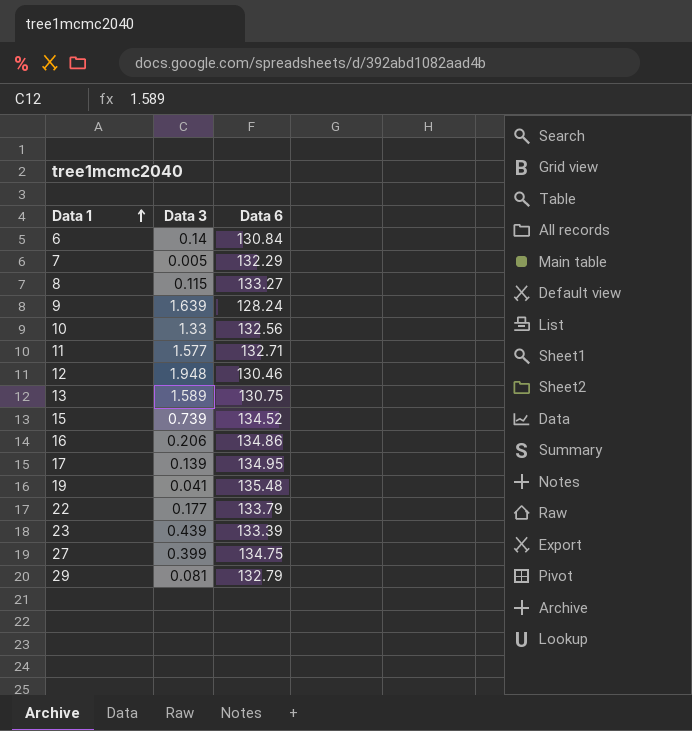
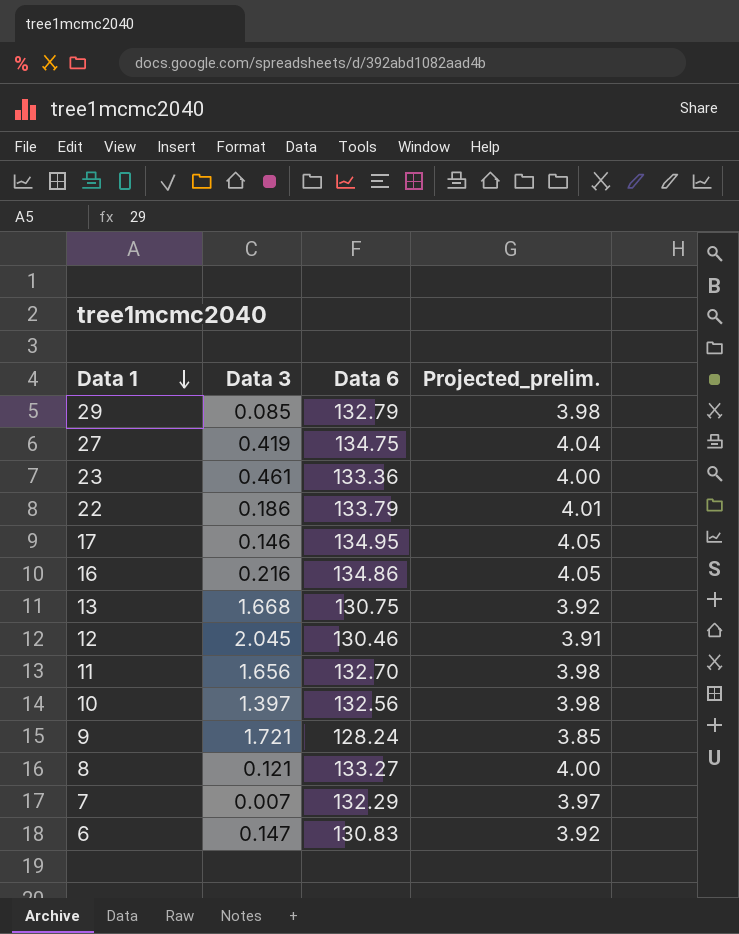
row order: Data 1 ascending -> Data 1 descending
column Projected_prelim. | formula: none -> [Data 6] * 0.03
row 15: 0.739 | 134.52 -> none
row 19: 0.041 | 135.48 -> none
29 | Data 3: 0.081 -> 0.085
27 | Data 3: 0.399 -> 0.419
23 | Data 3: 0.439 -> 0.461
23 | Data 6: 133.39 -> 133.36
22 | Data 3: 0.177 -> 0.186
17 | Data 3: 0.139 -> 0.146
16 | Data 3: 0.206 -> 0.216
13 | Data 3: 1.589 -> 1.668
12 | Data 3: 1.948 -> 2.045
11 | Data 3: 1.577 -> 1.656
11 | Data 6: 132.71 -> 132.70
10 | Data 3: 1.33 -> 1.397
9 | Data 3: 1.639 -> 1.721
8 | Data 3: 0.115 -> 0.121
7 | Data 3: 0.005 -> 0.007
6 | Data 3: 0.14 -> 0.147
6 | Data 6: 130.84 -> 130.83

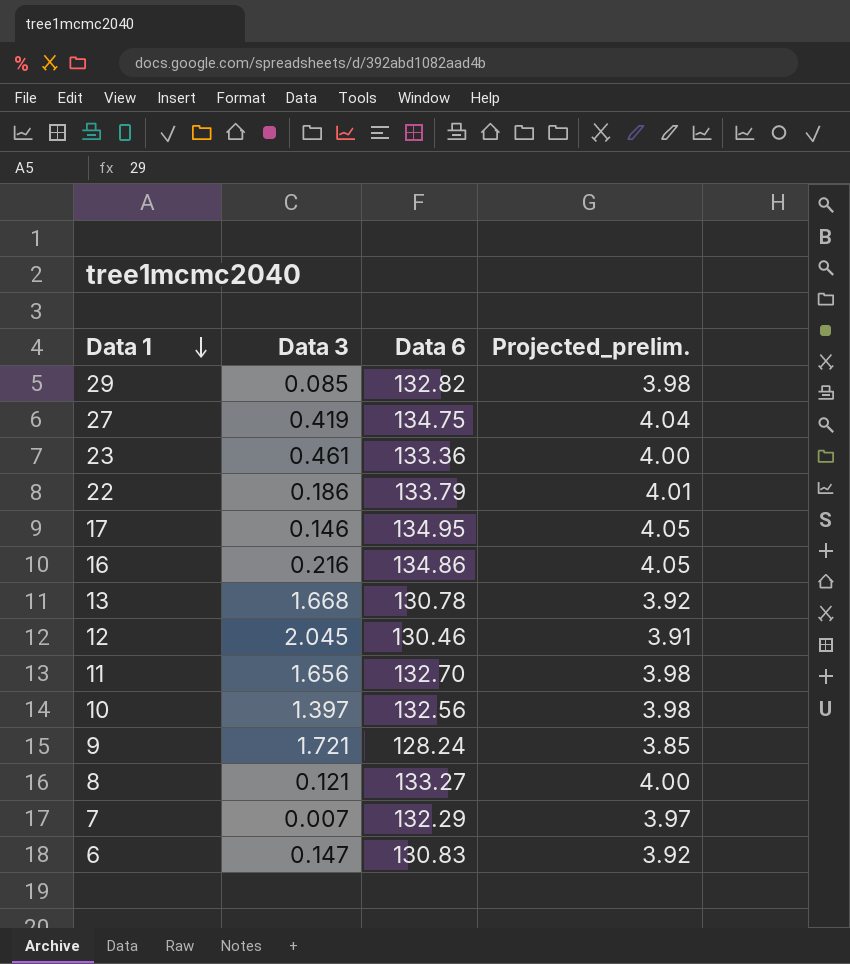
29 | Data 6: 132.79 -> 132.82
13 | Data 6: 130.75 -> 130.78

